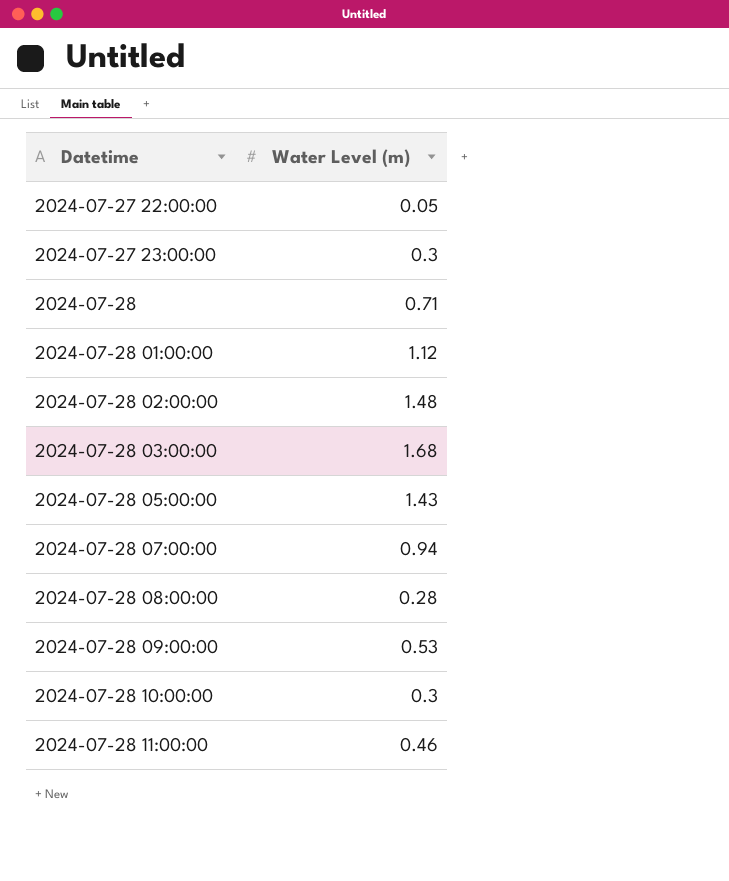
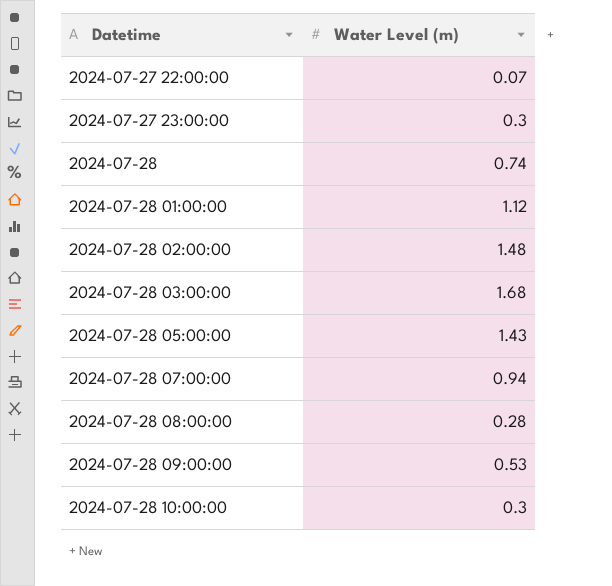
row 2024-07-28 11:00:00: 0.46 -> none
2024-07-27 22:00:00 | Water Level (m): 0.05 -> 0.07
2024-07-28 | Water Level (m): 0.71 -> 0.74

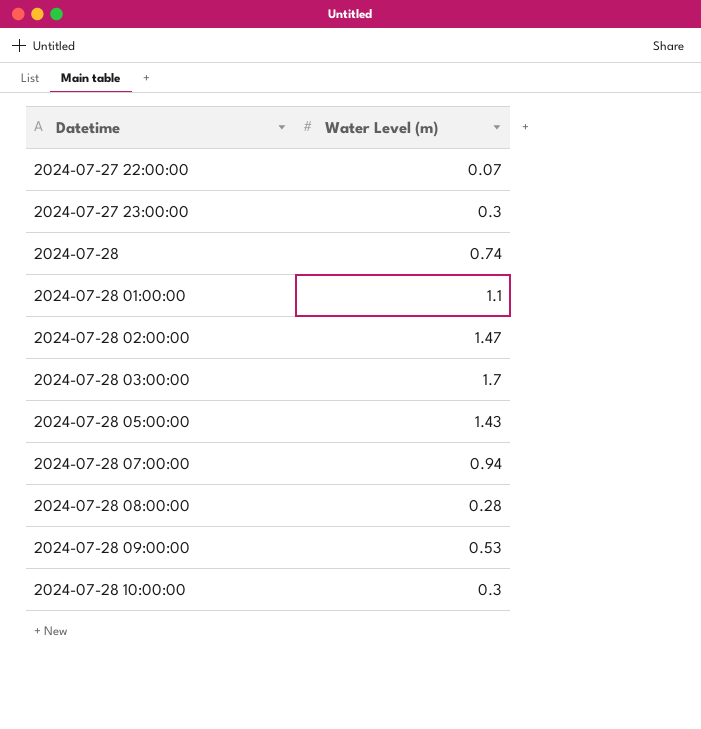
2024-07-28 01:00:00 | Water Level (m): 1.12 -> 1.1
2024-07-28 02:00:00 | Water Level (m): 1.48 -> 1.47
2024-07-28 03:00:00 | Water Level (m): 1.68 -> 1.7

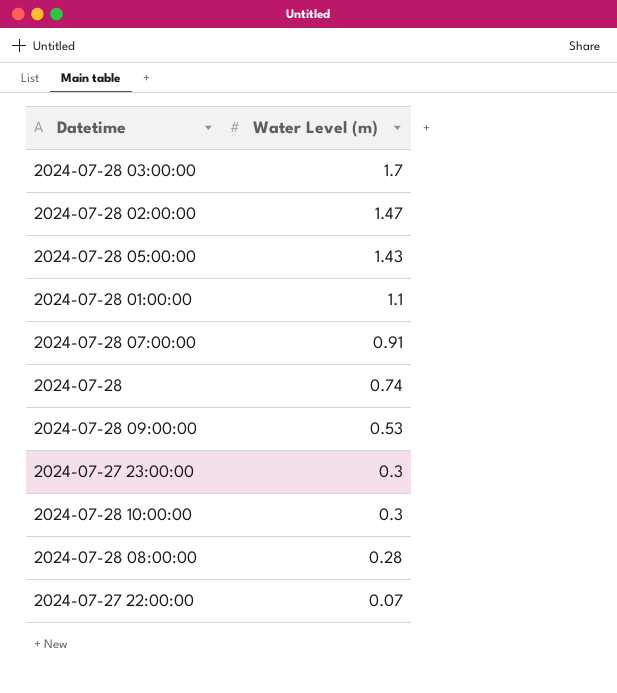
row order: Datetime ascending -> Water Level (m) descending
2024-07-28 07:00:00 | Water Level (m): 0.94 -> 0.91

